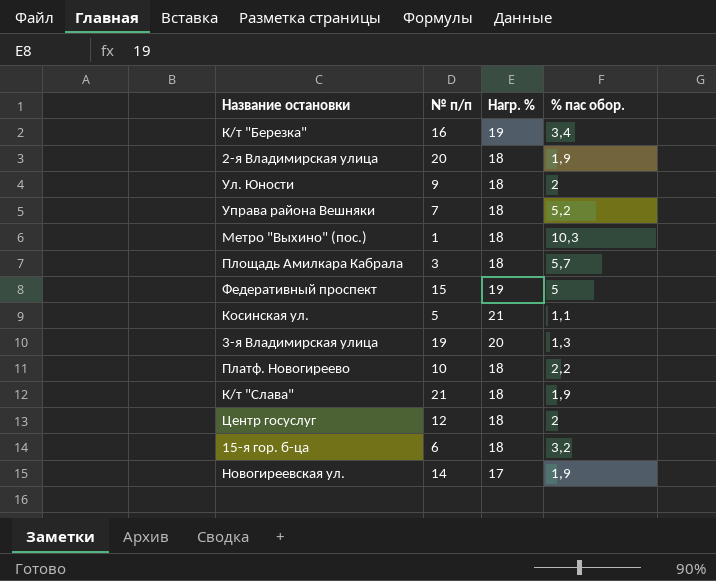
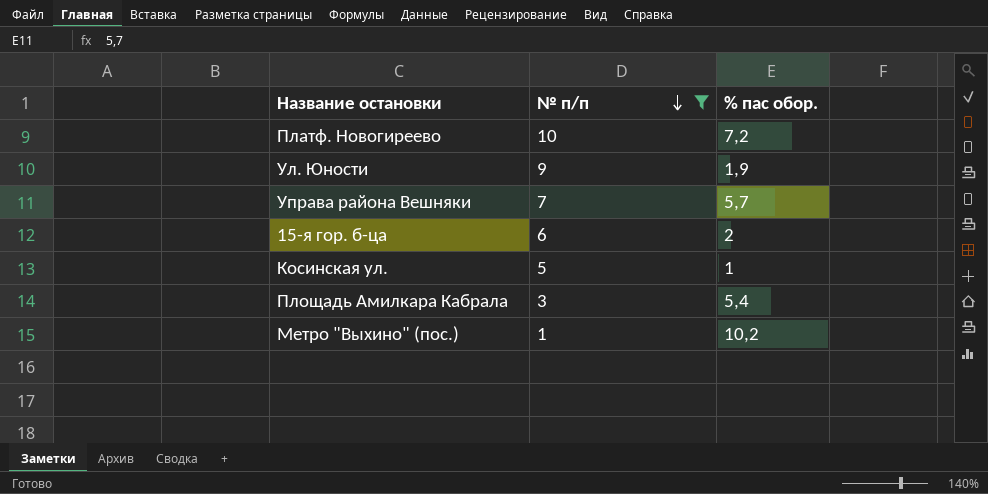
filter: none -> № п/п <= 10
row order: none -> № п/п descending
column Нагр. % | position: 3 -> none
Платф. Новогиреево | % пас обор.: 2,2 -> 7,2
Ул. Юности | % пас обор.: 2 -> 1,9
Управа района Вешняки | % пас обор.: 5,2 -> 5,7
15-я гор. б-ца | % пас обор.: 3,2 -> 2
Косинская ул. | % пас обор.: 1,1 -> 1
Площадь Амилкара Кабрала | % пас обор.: 5,7 -> 5,4
Метро "Выхино" (пос.) | % пас обор.: 10,3 -> 10,2

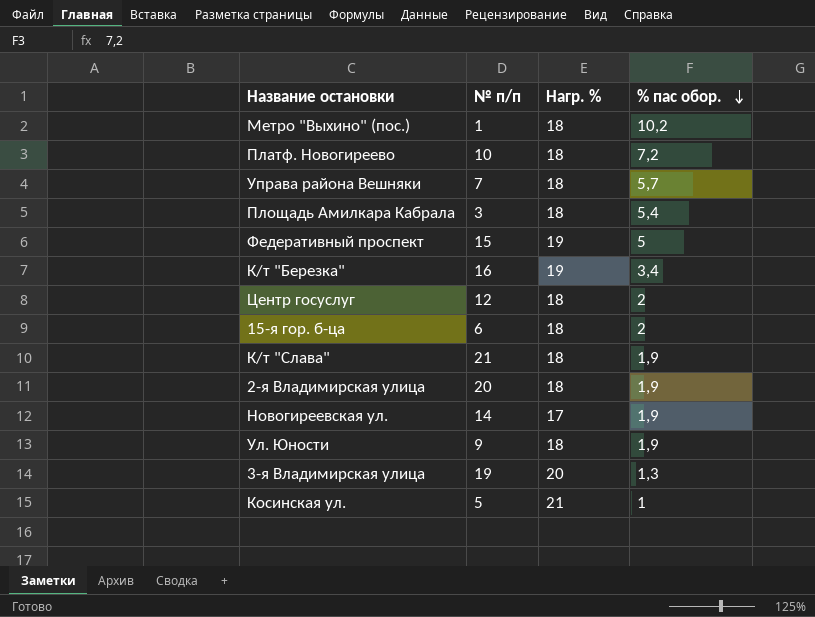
filter: № п/п <= 10 -> none
row order: № п/п descending -> % пас обор. descending
column Нагр. % | position: none -> 3

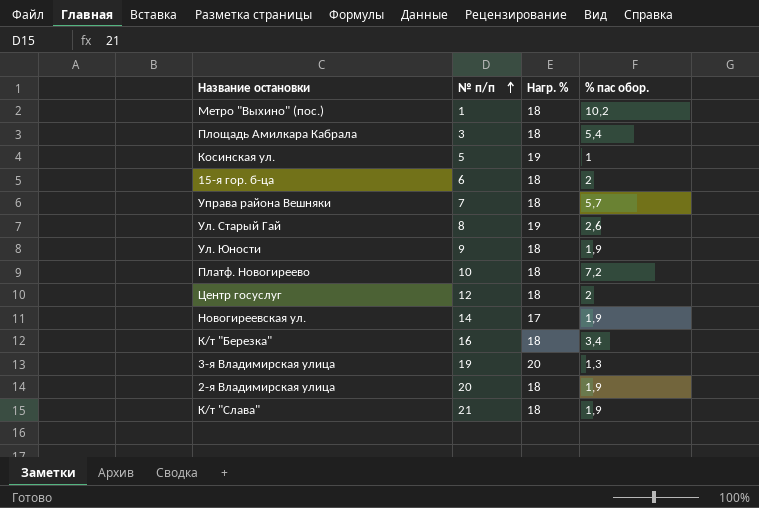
row order: % пас обор. descending -> № п/п ascending
row Федеративный проспект: 15 | 19 | 5 -> none
Косинская ул. | Нагр. %: 21 -> 19
row Ул. Старый Гай: none -> 8 | 19 | 2,6
К/т "Березка" | Нагр. %: 19 -> 18

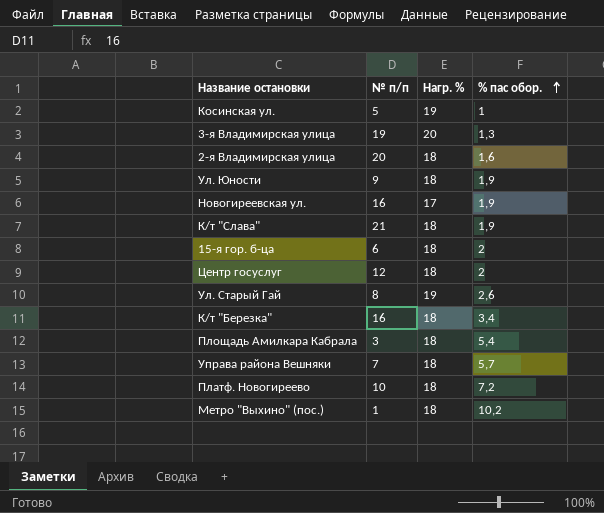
row order: № п/п ascending -> % пас обор. ascending
2-я Владимирская улица | % пас обор.: 1,9 -> 1,6
Новогиреевская ул. | № п/п: 14 -> 16

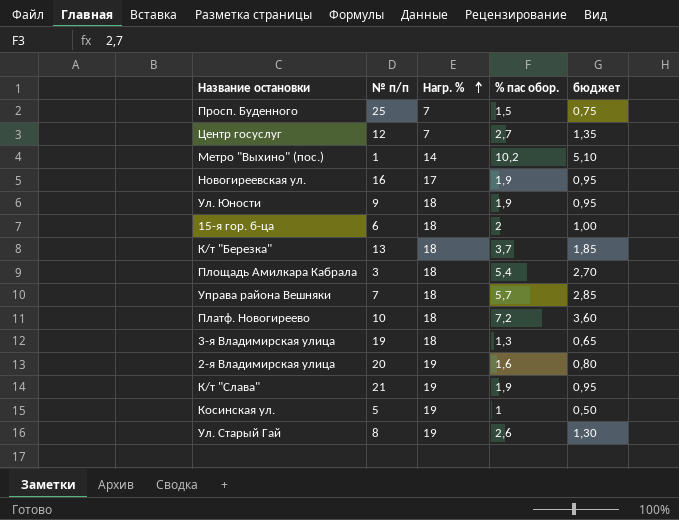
row order: % пас обор. ascending -> Нагр. % ascending
column бюджет | formula: none -> [% пас обор.] * 0,5
row Просп. Буденного: none -> 25 | 7 | 1,5 | 0,75
Центр госуслуг | Нагр. %: 18 -> 7
Центр госуслуг | % пас обор.: 2 -> 2,7
Метро "Выхино" (пос.) | Нагр. %: 18 -> 14
К/т "Березка" | № п/п: 16 -> 13
К/т "Березка" | % пас обор.: 3,4 -> 3,7
3-я Владимирская улица | Нагр. %: 20 -> 18
2-я Владимирская улица | Нагр. %: 18 -> 19
К/т "Слава" | Нагр. %: 18 -> 19

